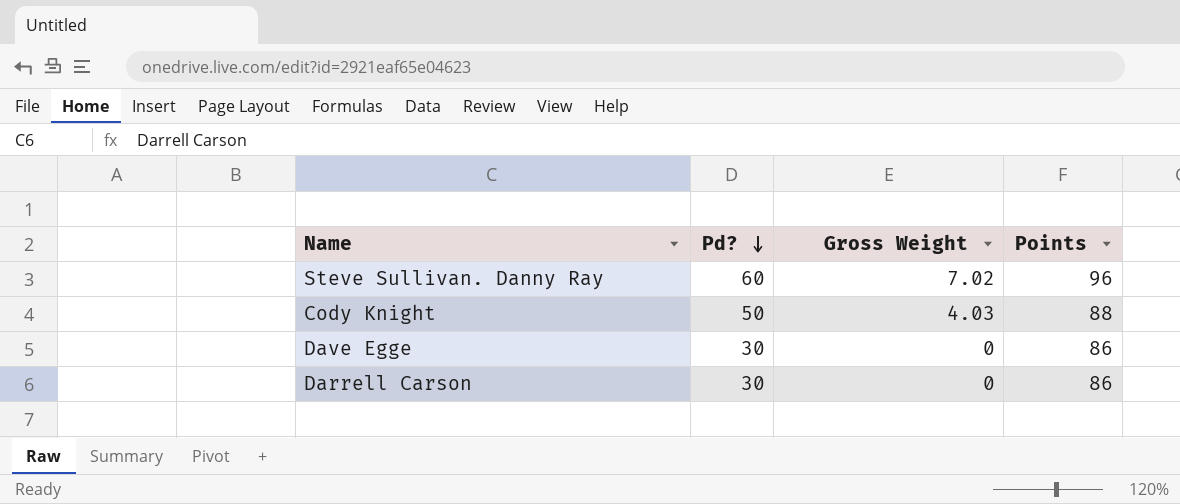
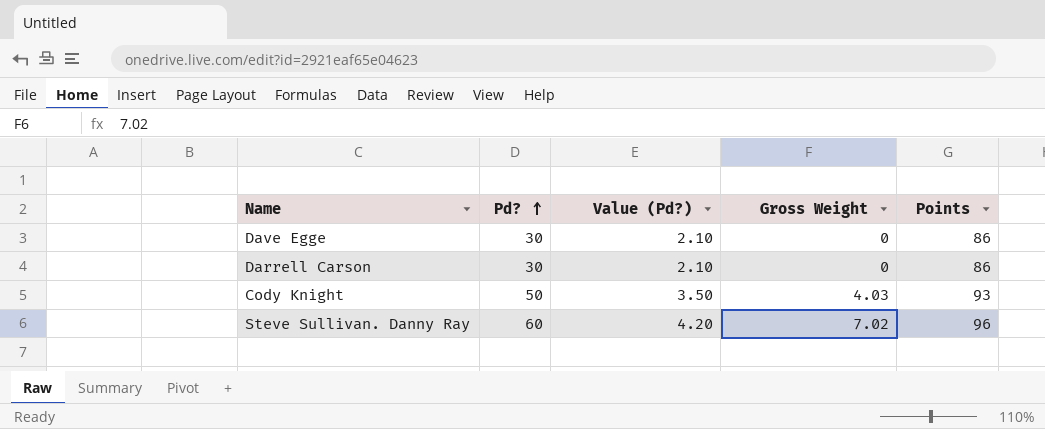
row order: Pd? descending -> Pd? ascending
column Value (Pd?) | formula: none -> [Pd?] * 0.07
Cody Knight | Points: 88 -> 93

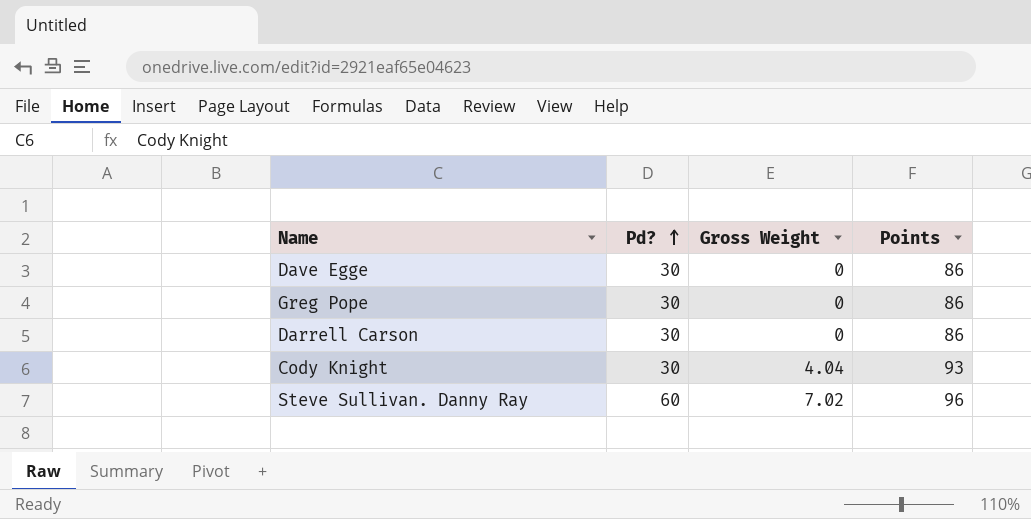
column Value (Pd?) | formula: [Pd?] * 0.07 -> none
row Greg Pope: none -> 30 | 0 | 86
Cody Knight | Pd?: 50 -> 30
Cody Knight | Gross Weight: 4.03 -> 4.04

